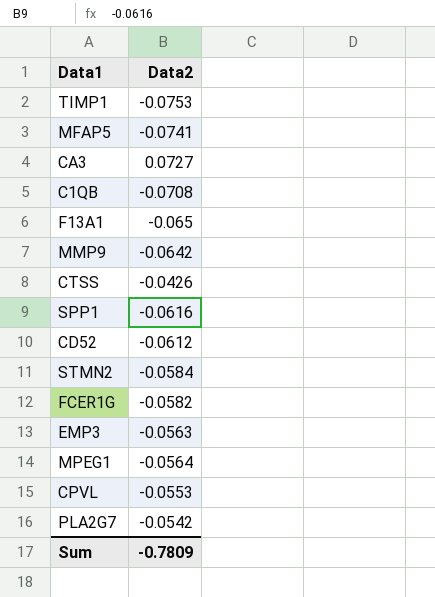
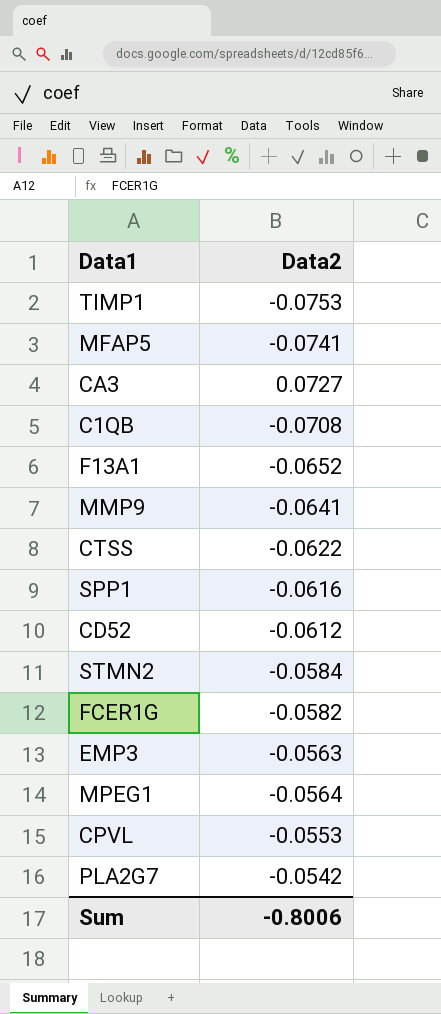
F13A1 | Data2: -0.065 -> -0.0652
MMP9 | Data2: -0.0642 -> -0.0641
CTSS | Data2: -0.0426 -> -0.0622
Sum | Data2: -0.7809 -> -0.8006

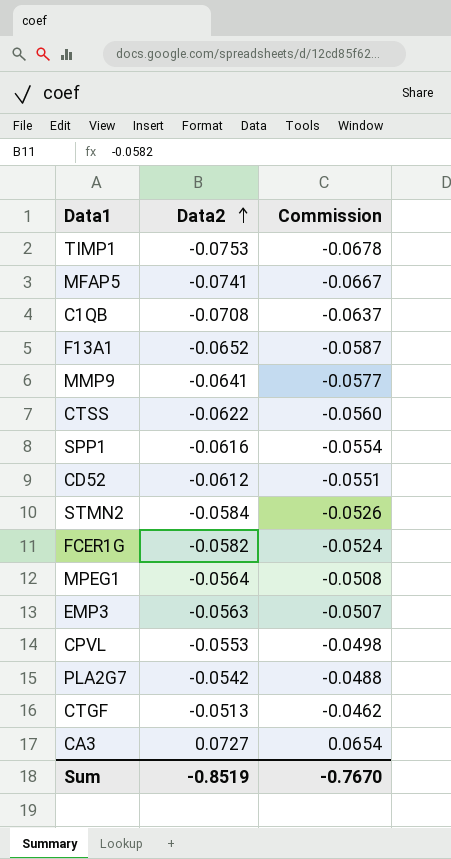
row order: none -> Data2 ascending
column Commission | formula: none -> [Data2] * 0.9
row CTGF: none -> -0.0513 | -0.0462
Sum | Data2: -0.8006 -> -0.8519

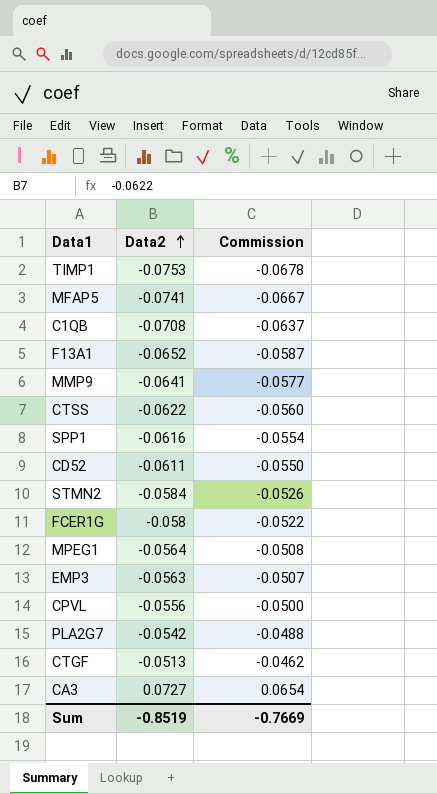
CD52 | Data2: -0.0612 -> -0.0611
CD52 | Commission: -0.0551 -> -0.0550
FCER1G | Data2: -0.0582 -> -0.058
FCER1G | Commission: -0.0524 -> -0.0522
CPVL | Data2: -0.0553 -> -0.0556
CPVL | Commission: -0.0498 -> -0.0500
Sum | Commission: -0.7670 -> -0.7669

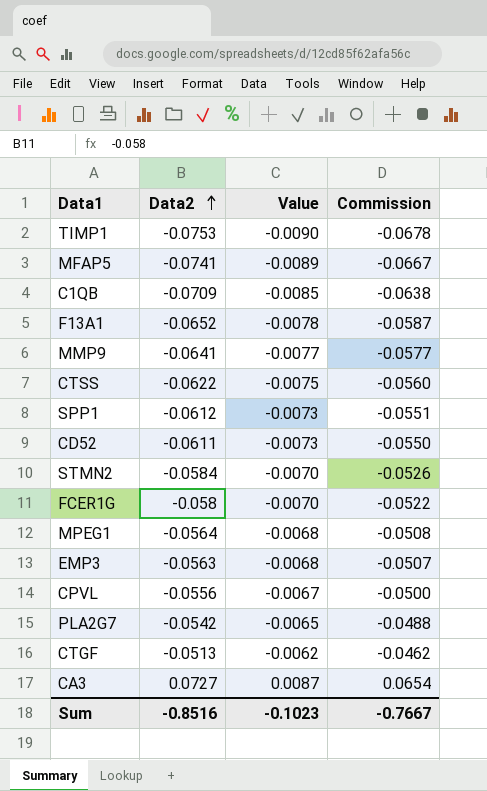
column Value | formula: none -> [Data2] * 0.12
C1QB | Data2: -0.0708 -> -0.0709
C1QB | Commission: -0.0637 -> -0.0638
SPP1 | Data2: -0.0616 -> -0.0612
SPP1 | Commission: -0.0554 -> -0.0551
Sum | Data2: -0.8519 -> -0.8516
Sum | Commission: -0.7669 -> -0.7667

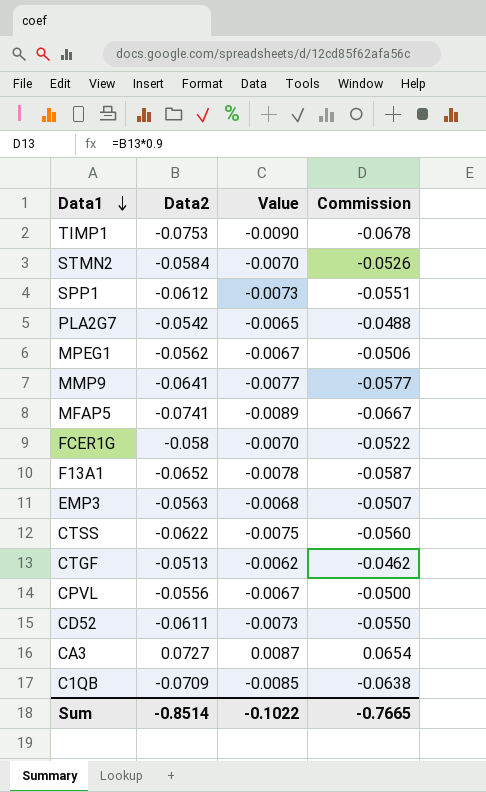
row order: Data2 ascending -> Data1 descending
MPEG1 | Data2: -0.0564 -> -0.0562
MPEG1 | Value: -0.0068 -> -0.0067
MPEG1 | Commission: -0.0508 -> -0.0506
Sum | Data2: -0.8516 -> -0.8514
Sum | Value: -0.1023 -> -0.1022
Sum | Commission: -0.7667 -> -0.7665

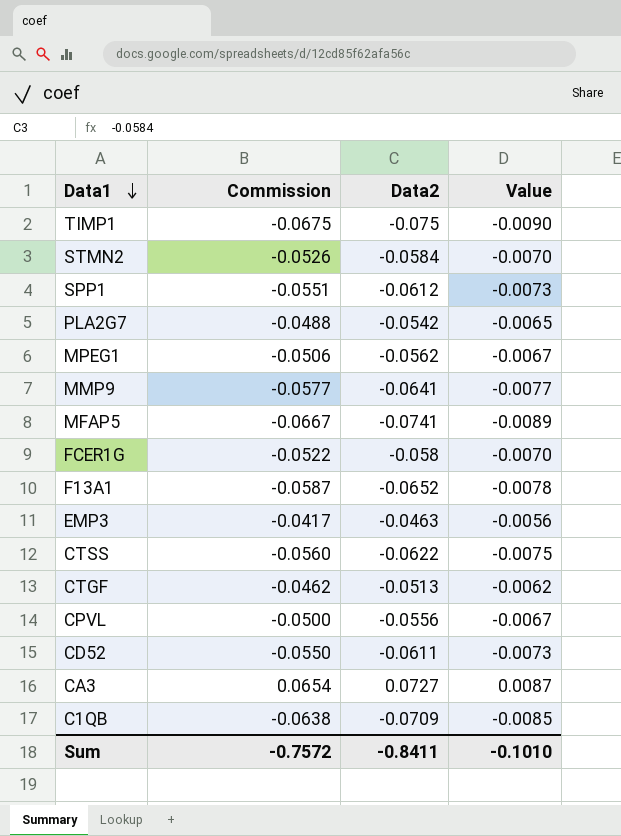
column Commission | position: 4 -> 2
TIMP1 | Commission: -0.0678 -> -0.0675
TIMP1 | Data2: -0.0753 -> -0.075
EMP3 | Commission: -0.0507 -> -0.0417
EMP3 | Data2: -0.0563 -> -0.0463
EMP3 | Value: -0.0068 -> -0.0056
Sum | Commission: -0.7665 -> -0.7572
Sum | Data2: -0.8514 -> -0.8411
Sum | Value: -0.1022 -> -0.1010

